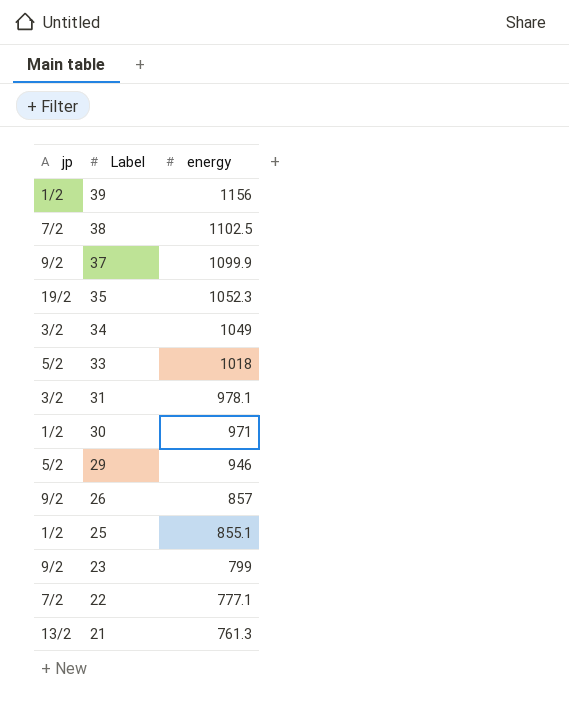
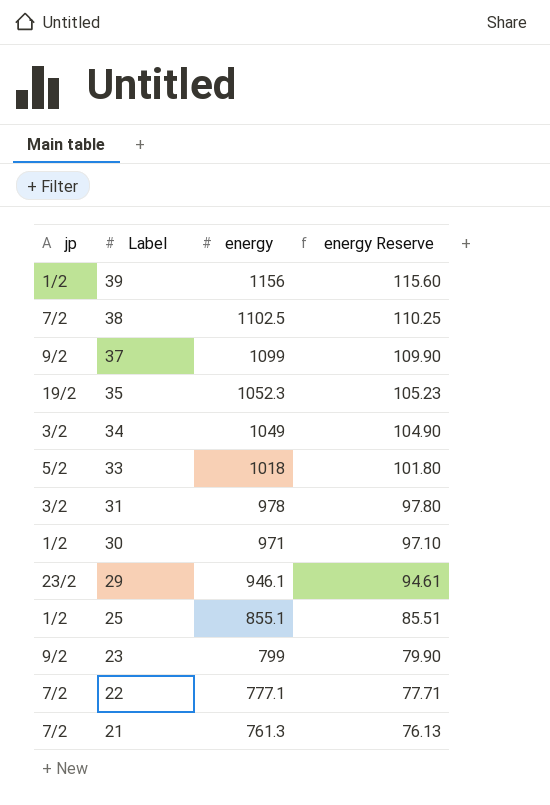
column energy Reserve | formula: none -> [energy] * 0.1
row 26: 9/2 | 857 -> none
37 | energy: 1099.9 -> 1099
31 | energy: 978.1 -> 978
29 | jp: 5/2 -> 23/2
29 | energy: 946 -> 946.1
21 | jp: 13/2 -> 7/2

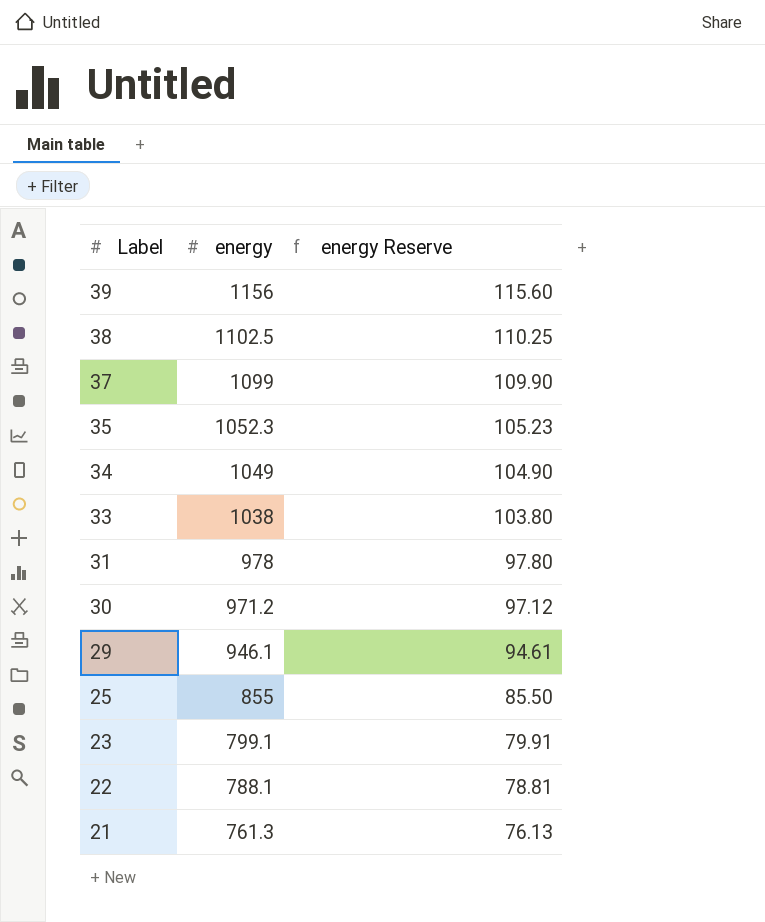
column jp | position: 1 -> none
33 | energy: 1018 -> 1038
33 | energy Reserve: 101.80 -> 103.80
30 | energy: 971 -> 971.2
30 | energy Reserve: 97.10 -> 97.12
25 | energy: 855.1 -> 855
25 | energy Reserve: 85.51 -> 85.50
23 | energy: 799 -> 799.1
23 | energy Reserve: 79.90 -> 79.91
22 | energy: 777.1 -> 788.1
22 | energy Reserve: 77.71 -> 78.81

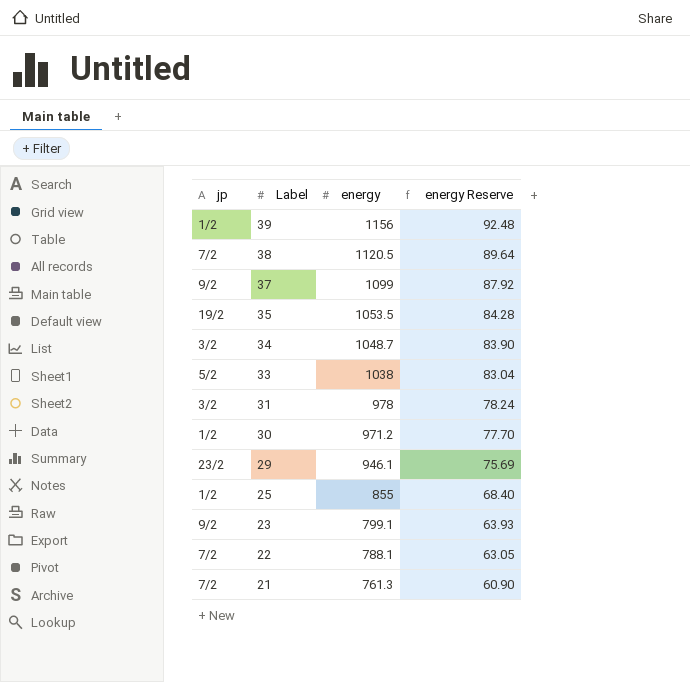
column jp | position: none -> 1
column energy Reserve | formula: [energy] * 0.1 -> [energy] * 0.08
38 | energy: 1102.5 -> 1120.5
35 | energy: 1052.3 -> 1053.5
34 | energy: 1049 -> 1048.7

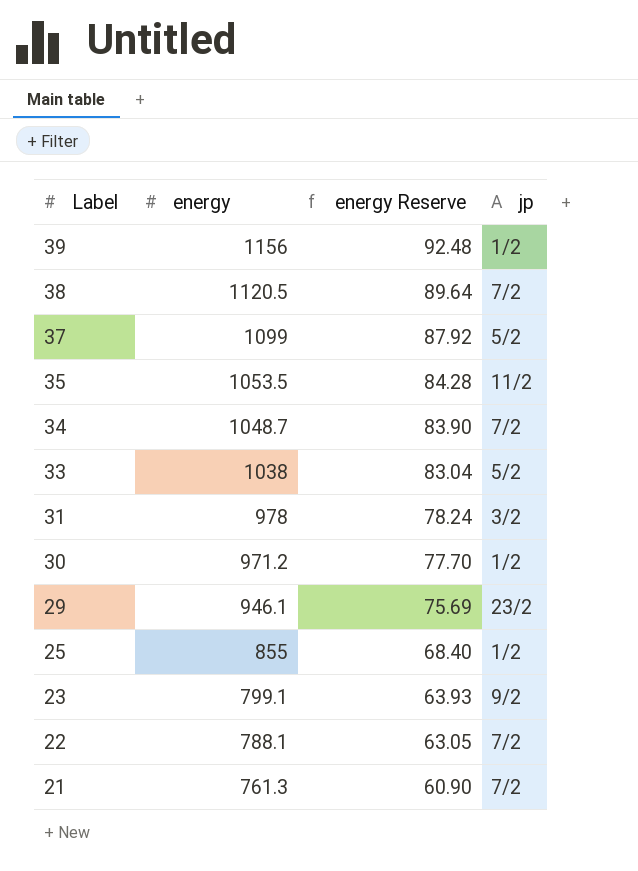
column jp | position: 1 -> 4
37 | jp: 9/2 -> 5/2
35 | jp: 19/2 -> 11/2
34 | jp: 3/2 -> 7/2

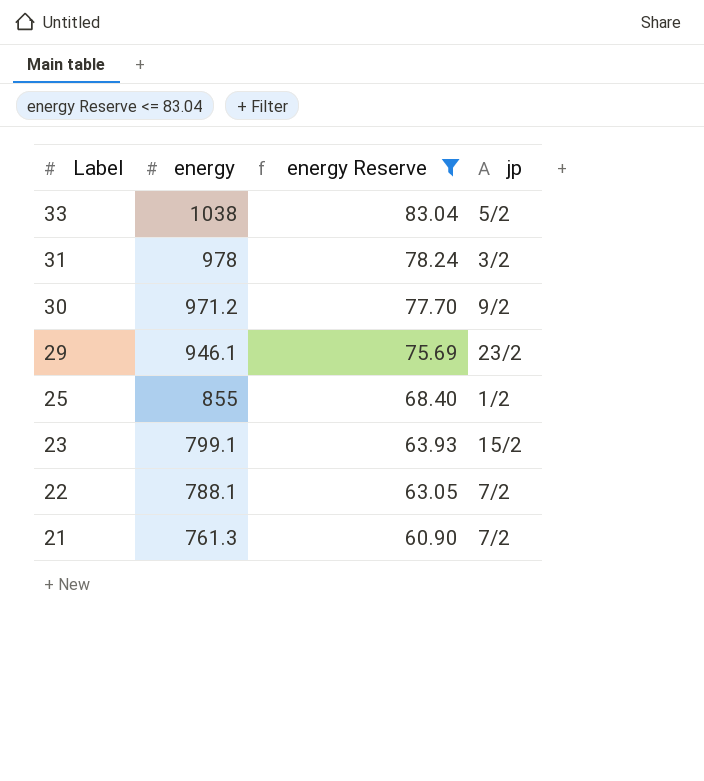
filter: none -> energy Reserve <= 83.04
30 | jp: 1/2 -> 9/2
23 | jp: 9/2 -> 15/2

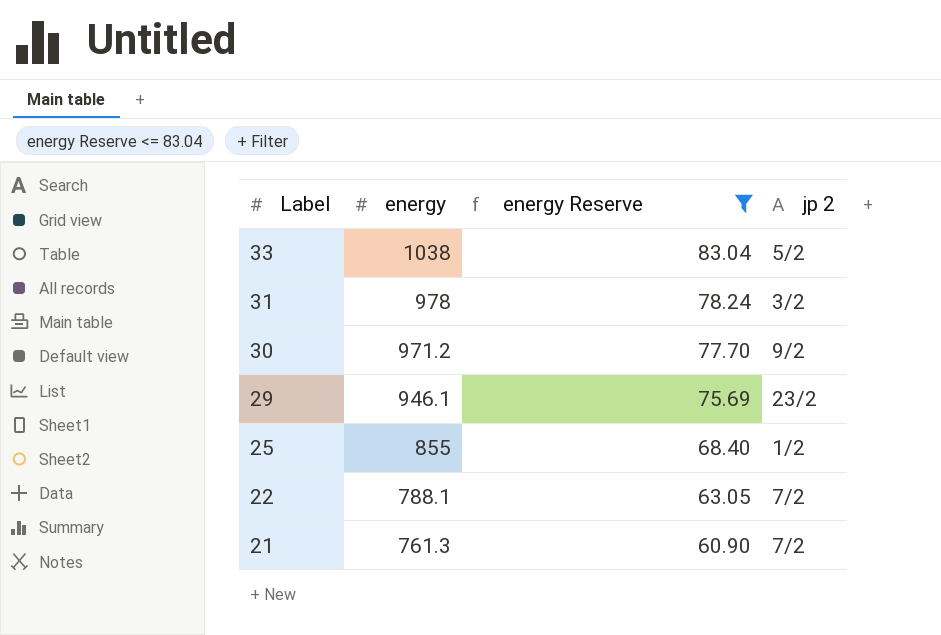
column name: jp -> jp 2
row 23: 799.1 | 63.93 | 15/2 -> none

